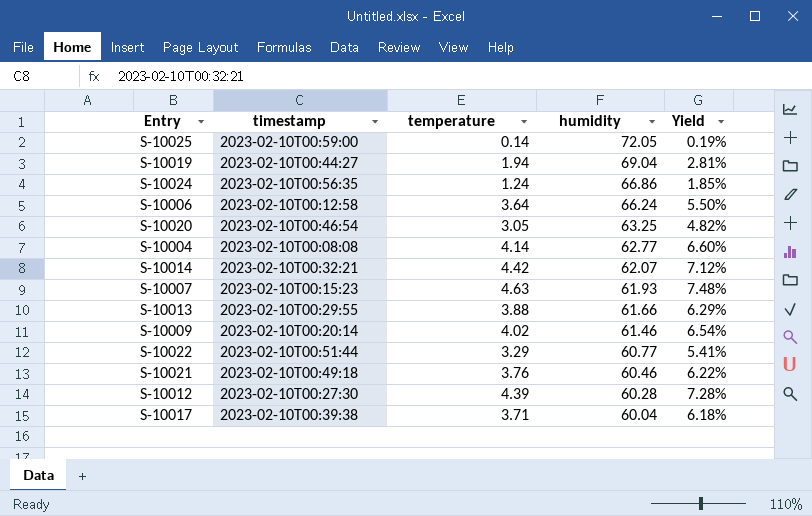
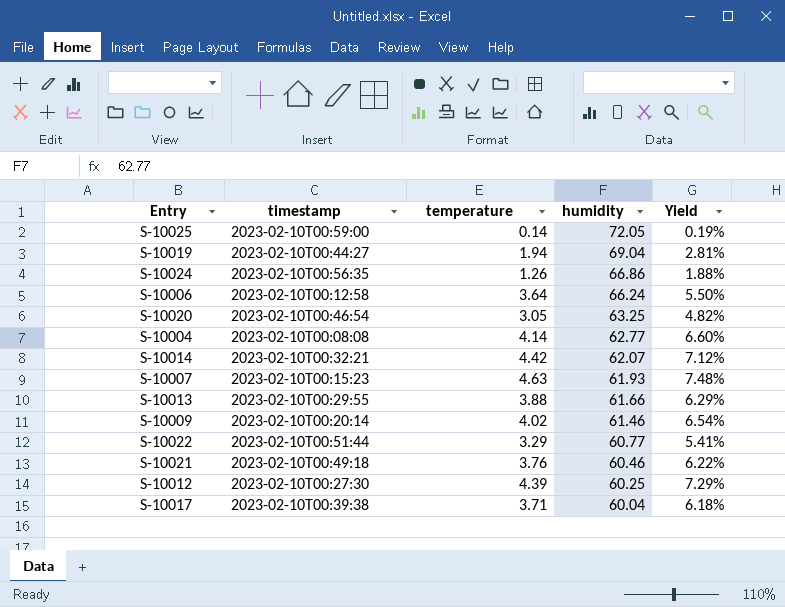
S-10024 | temperature: 1.24 -> 1.26
S-10024 | Yield: 1.85% -> 1.88%
S-10012 | humidity: 60.28 -> 60.25
S-10012 | Yield: 7.28% -> 7.29%

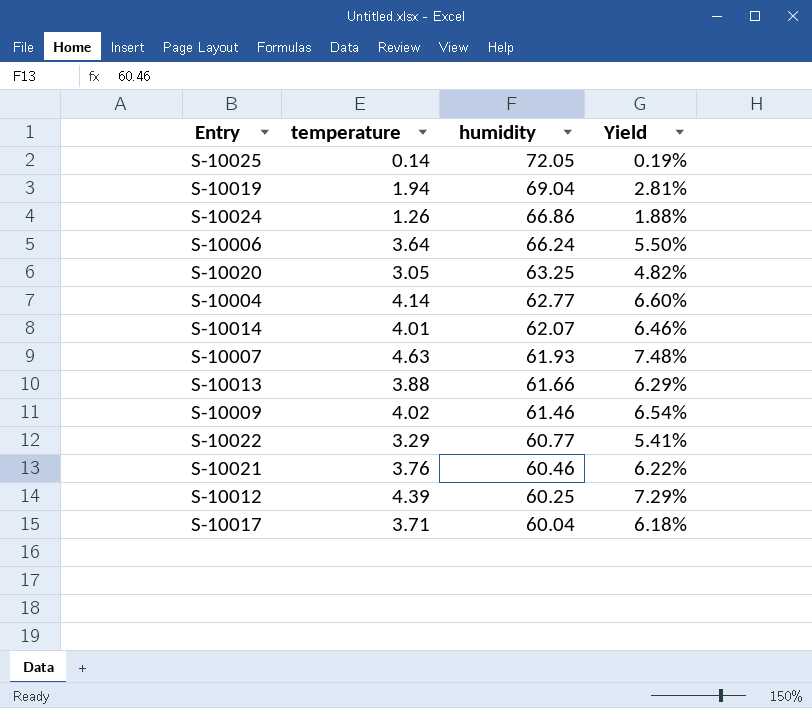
column timestamp | position: 2 -> none
S-10014 | temperature: 4.42 -> 4.01
S-10014 | Yield: 7.12% -> 6.46%

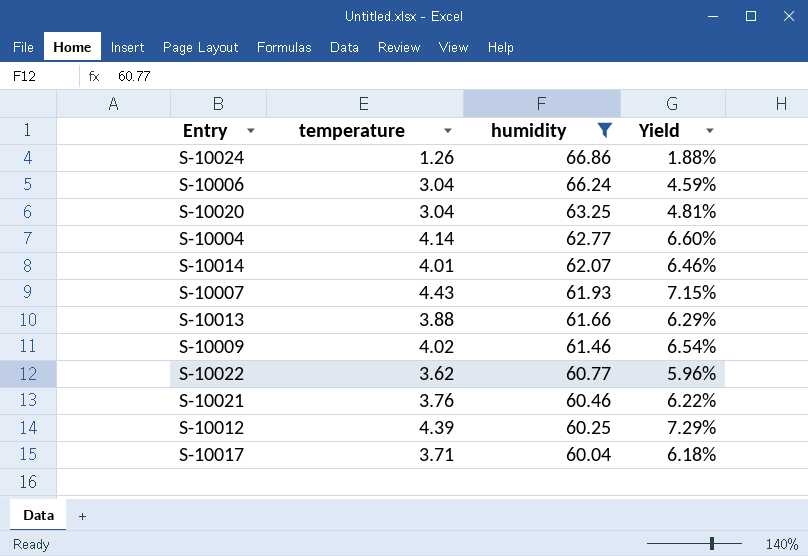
filter: none -> humidity <= 66.86
S-10006 | temperature: 3.64 -> 3.04
S-10006 | Yield: 5.50% -> 4.59%
S-10020 | temperature: 3.05 -> 3.04
S-10020 | Yield: 4.82% -> 4.81%
S-10007 | temperature: 4.63 -> 4.43
S-10007 | Yield: 7.48% -> 7.15%
S-10022 | temperature: 3.29 -> 3.62
S-10022 | Yield: 5.41% -> 5.96%

